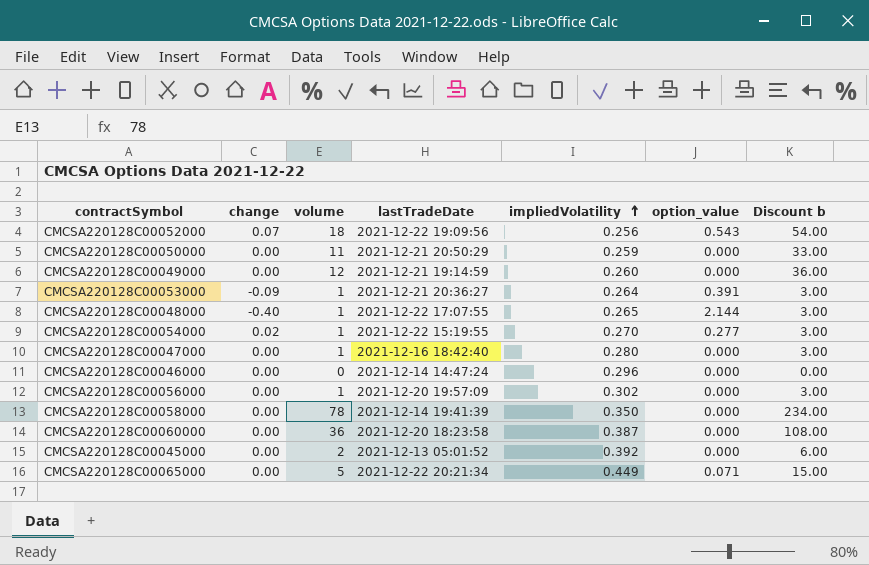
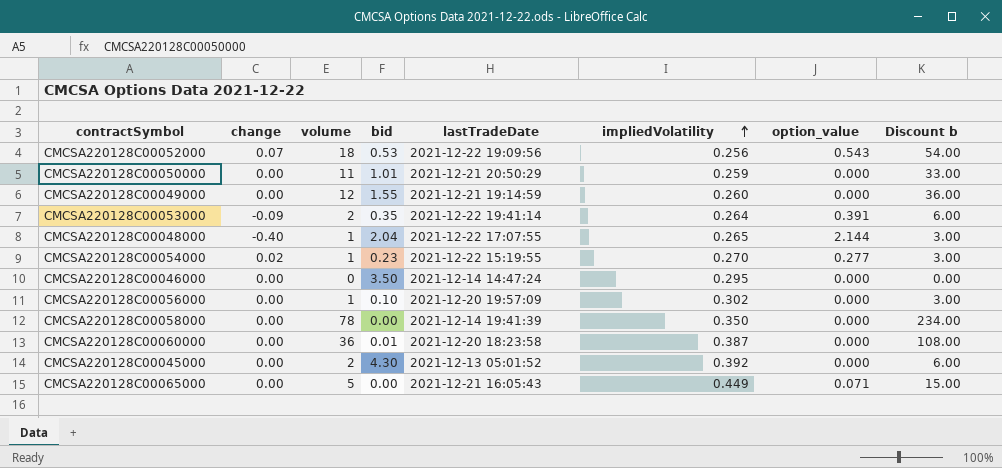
column bid | position: none -> 4
row CMCSA220128C00047000: 0.00 | 1 | 2021-12-16 18:42:40 | 0.280 | 0.000 | 3.00 -> none
CMCSA220128C00053000 | volume: 1 -> 2
CMCSA220128C00053000 | lastTradeDate: 2021-12-21 20:36:27 -> 2021-12-22 19:41:14
CMCSA220128C00053000 | Discount b: 3.00 -> 6.00
CMCSA220128C00046000 | impliedVolatility: 0.296 -> 0.295
CMCSA220128C00065000 | lastTradeDate: 2021-12-22 20:21:34 -> 2021-12-21 16:05:43

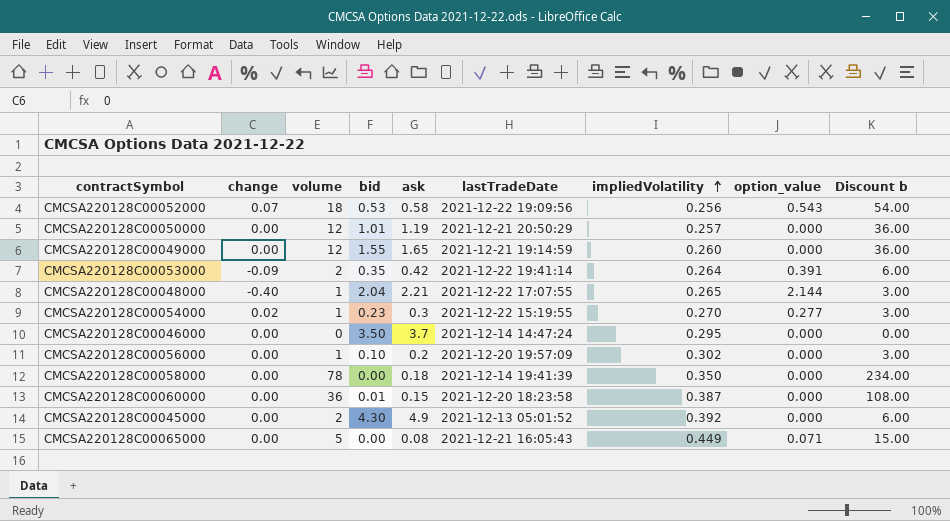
column ask | position: none -> 5
CMCSA220128C00050000 | volume: 11 -> 12
CMCSA220128C00050000 | impliedVolatility: 0.259 -> 0.257
CMCSA220128C00050000 | Discount b: 33.00 -> 36.00

